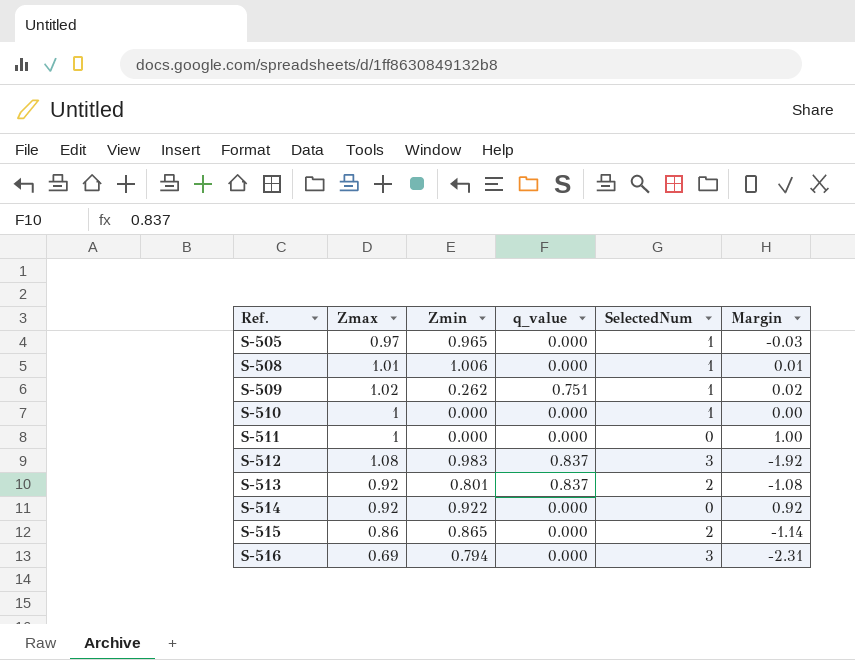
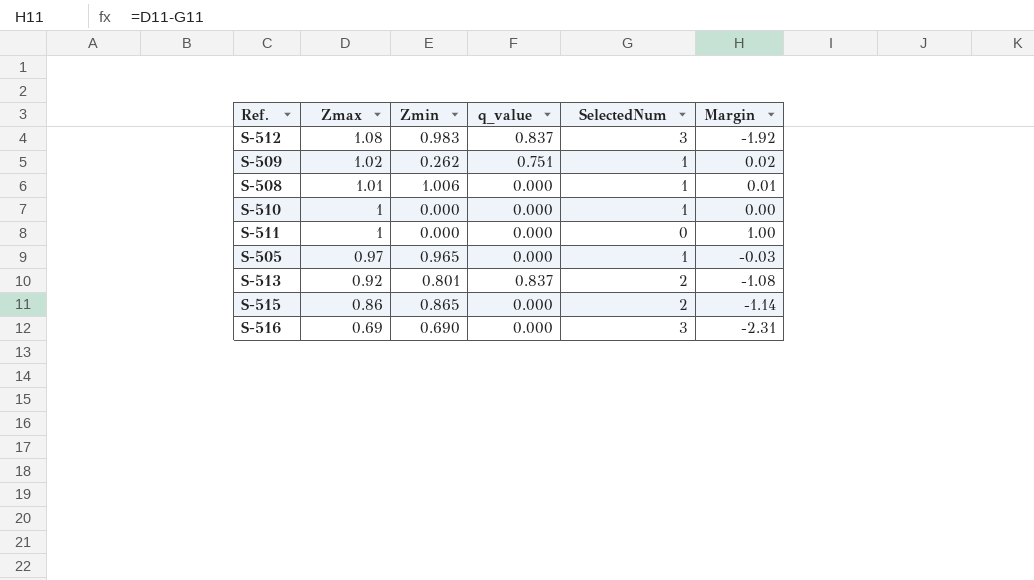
row order: Ref. ascending -> Zmax descending
row S-514: 0.92 | 0.922 | 0.000 | 0 | 0.92 -> none
S-516 | Zmin: 0.794 -> 0.690

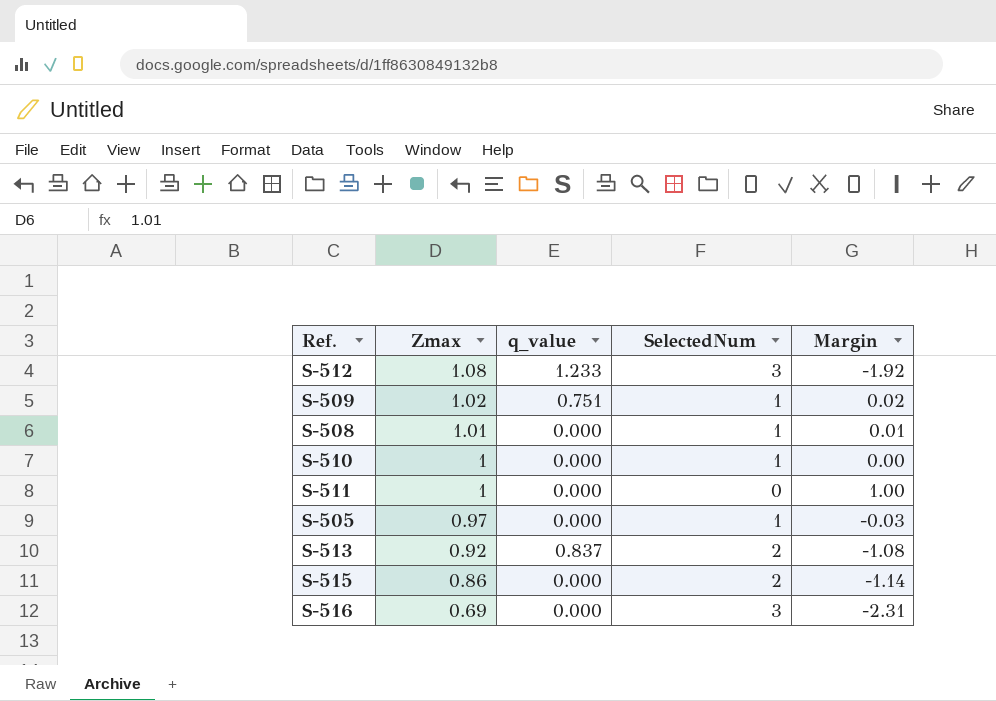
column Zmin | position: 3 -> none
S-512 | q_value: 0.837 -> 1.233

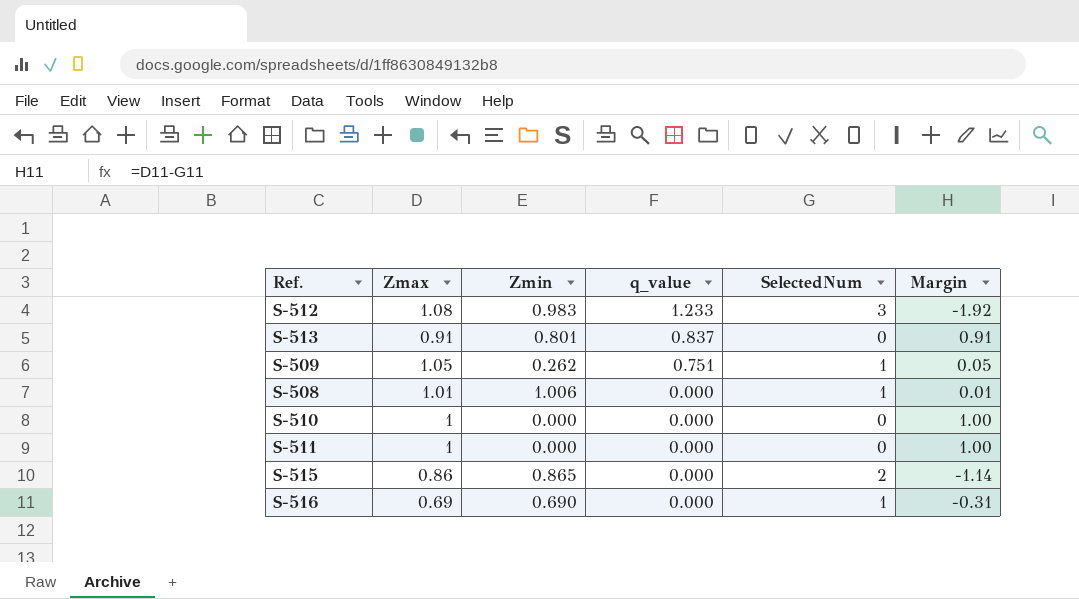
row order: Zmax descending -> q_value descending
column Zmin | position: none -> 3
row S-505: 0.97 | 0.000 | 1 | -0.03 -> none
S-513 | Zmax: 0.92 -> 0.91
S-513 | SelectedNum: 2 -> 0
S-513 | Margin: -1.08 -> 0.91
S-509 | Zmax: 1.02 -> 1.05
S-509 | Margin: 0.02 -> 0.05
S-510 | SelectedNum: 1 -> 0
S-510 | Margin: 0.00 -> 1.00
S-516 | SelectedNum: 3 -> 1
S-516 | Margin: -2.31 -> -0.31

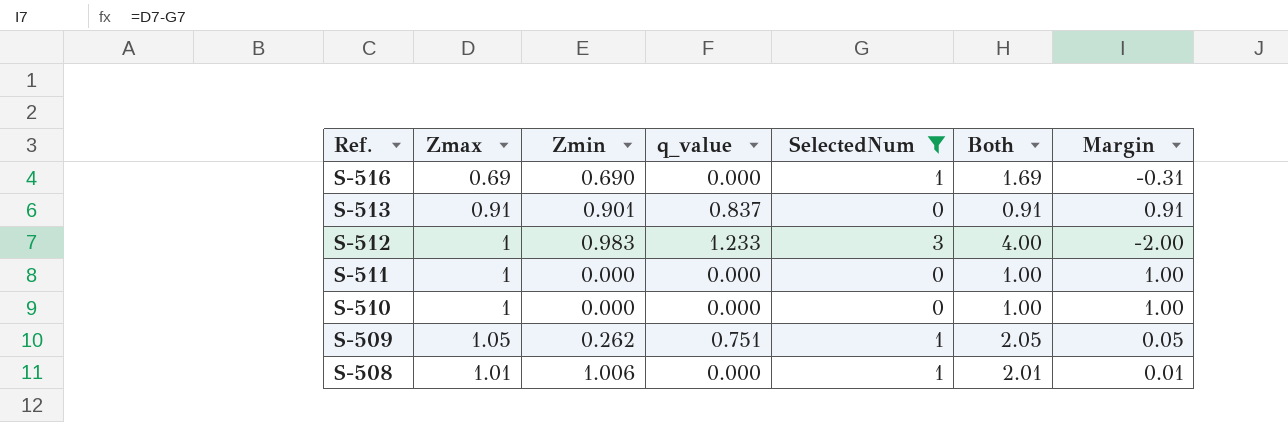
filter: none -> SelectedNum != 2
row order: q_value descending -> Ref. descending
column Both | formula: none -> [Zmax] + [SelectedNum]
S-513 | Zmin: 0.801 -> 0.901
S-512 | Zmax: 1.08 -> 1
S-512 | Margin: -1.92 -> -2.00

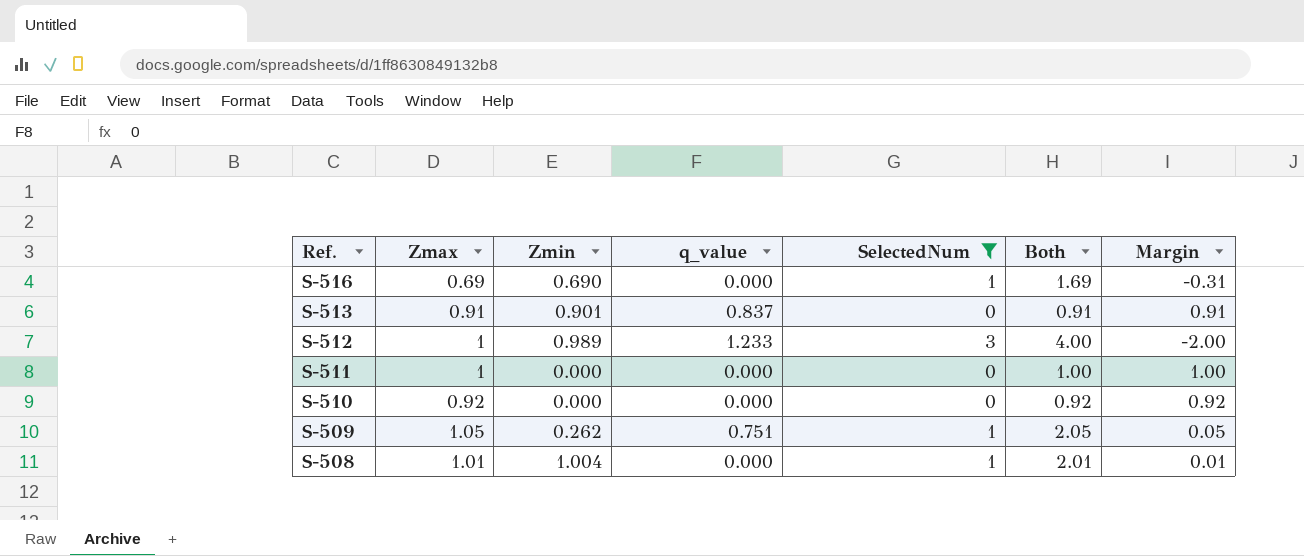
S-512 | Zmin: 0.983 -> 0.989
S-510 | Zmax: 1 -> 0.92
S-510 | Both: 1.00 -> 0.92
S-510 | Margin: 1.00 -> 0.92
S-508 | Zmin: 1.006 -> 1.004

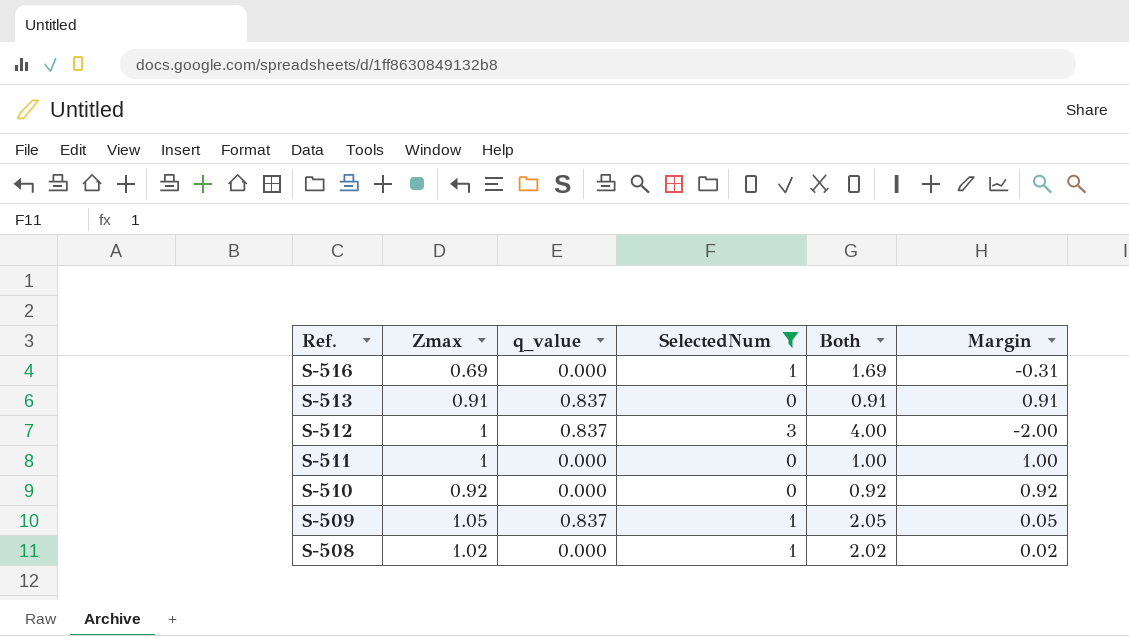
column Zmin | position: 3 -> none
S-512 | q_value: 1.233 -> 0.837
S-509 | q_value: 0.751 -> 0.837
S-508 | Zmax: 1.01 -> 1.02
S-508 | Both: 2.01 -> 2.02
S-508 | Margin: 0.01 -> 0.02

